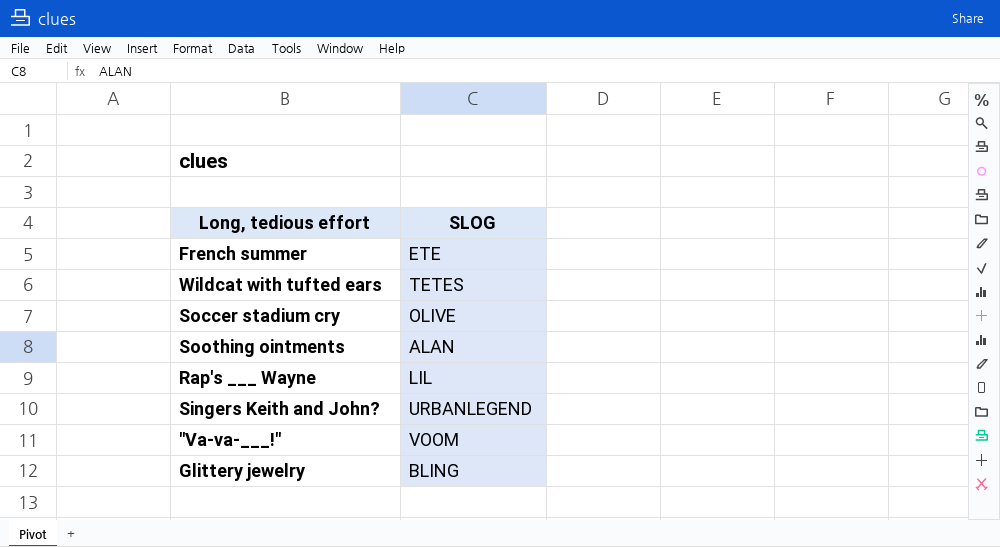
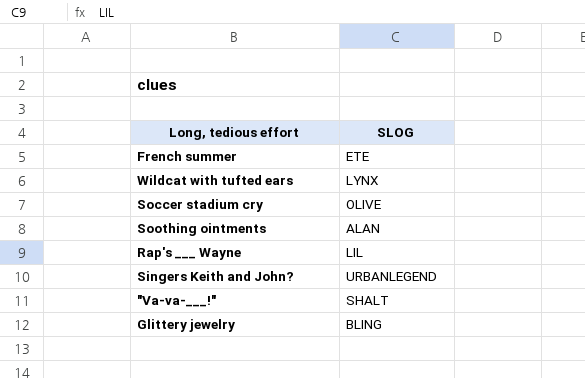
Wildcat with tufted ears | SLOG: TETES -> LYNX
"Va-va-___!" | SLOG: VOOM -> SHALT

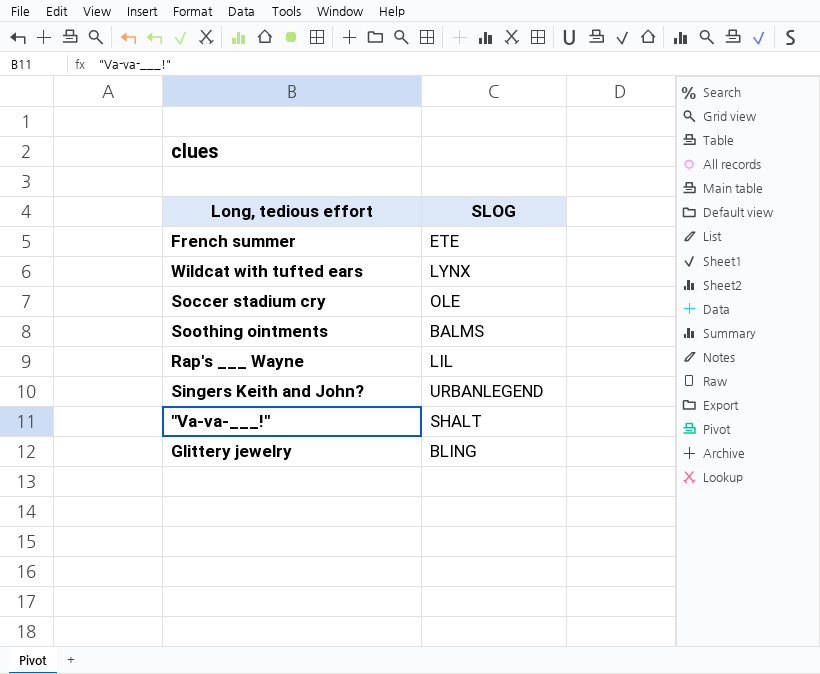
Soccer stadium cry | SLOG: OLIVE -> OLE
Soothing ointments | SLOG: ALAN -> BALMS

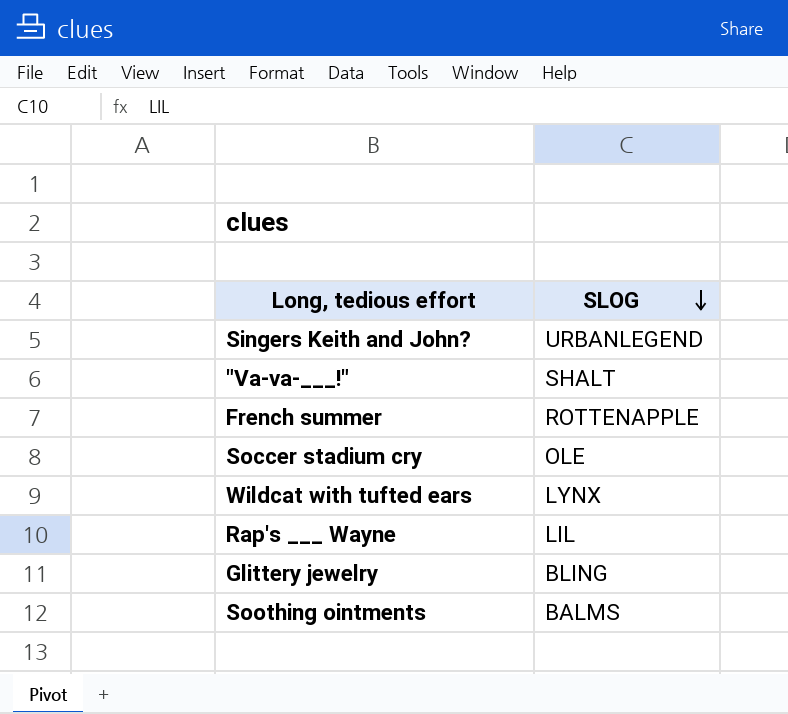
row order: none -> SLOG descending
French summer | SLOG: ETE -> ROTTENAPPLE

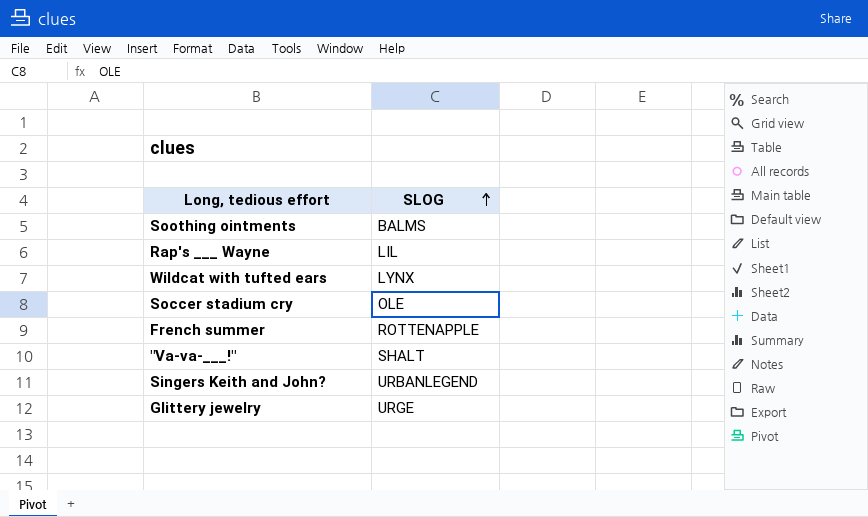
row order: SLOG descending -> SLOG ascending
Glittery jewelry | SLOG: BLING -> URGE

